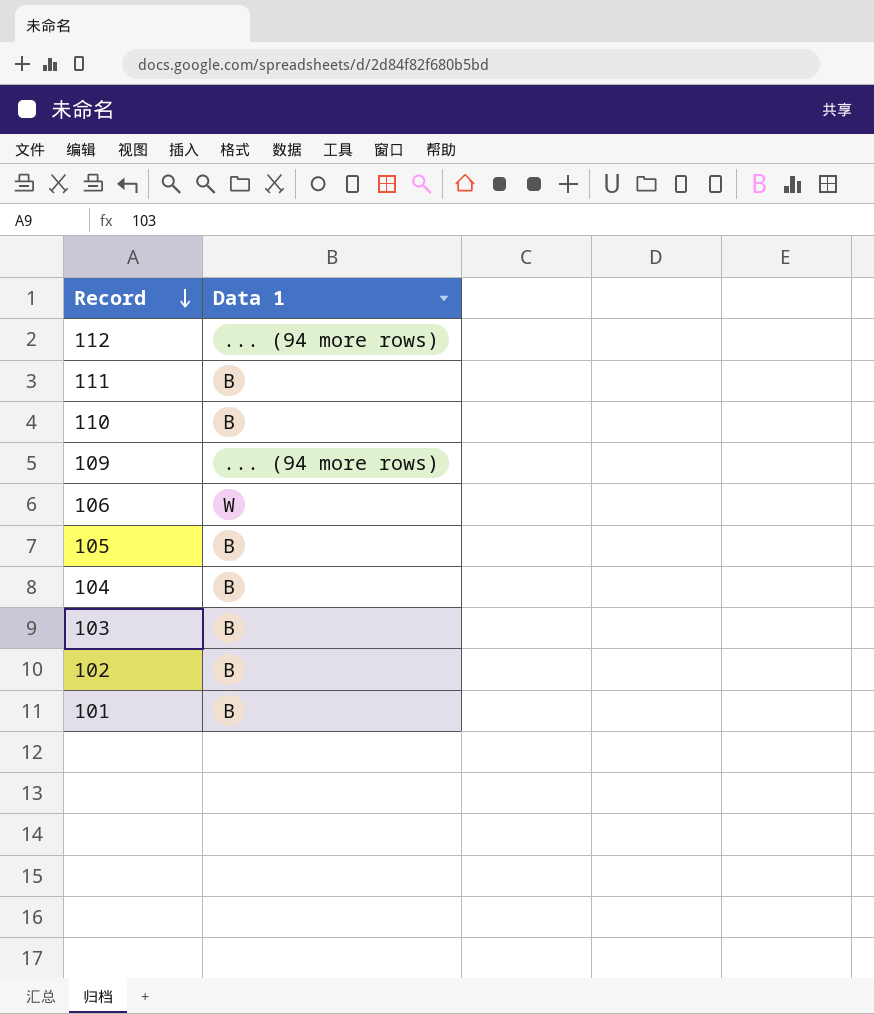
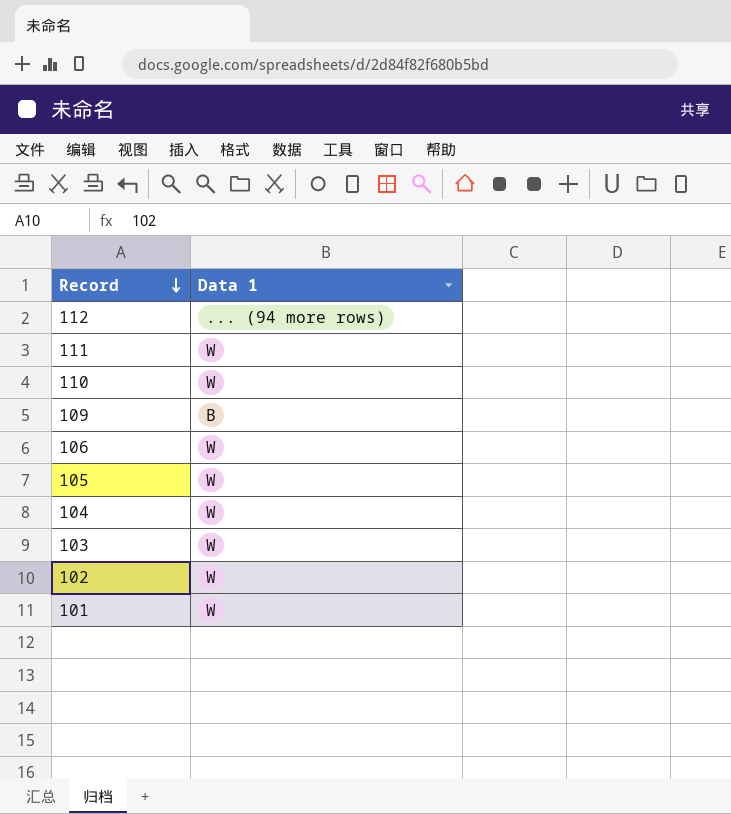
111 | Data 1: B -> W
110 | Data 1: B -> W
109 | Data 1: ... (94 more rows) -> B
105 | Data 1: B -> W
104 | Data 1: B -> W
103 | Data 1: B -> W
102 | Data 1: B -> W
101 | Data 1: B -> W

